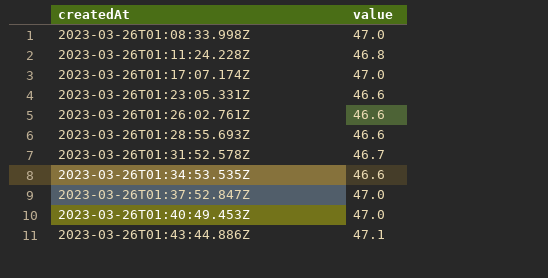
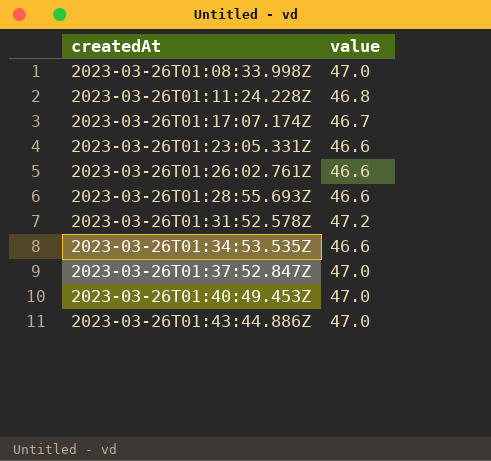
2023-03-26T01:17:07.174Z | value: 47.0 -> 46.7
2023-03-26T01:31:52.578Z | value: 46.7 -> 47.2
2023-03-26T01:43:44.886Z | value: 47.1 -> 47.0

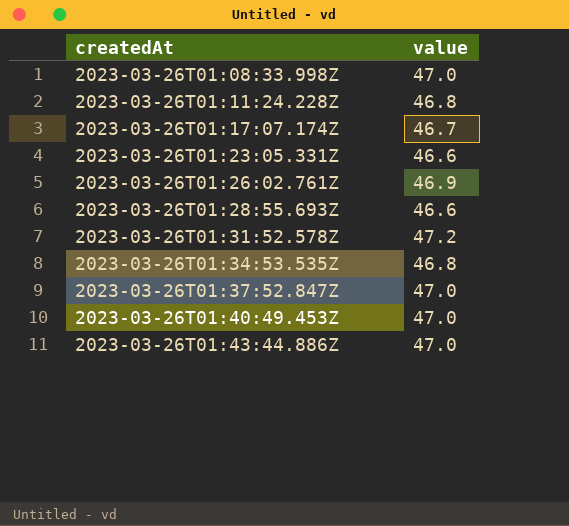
2023-03-26T01:26:02.761Z | value: 46.6 -> 46.9
2023-03-26T01:34:53.535Z | value: 46.6 -> 46.8

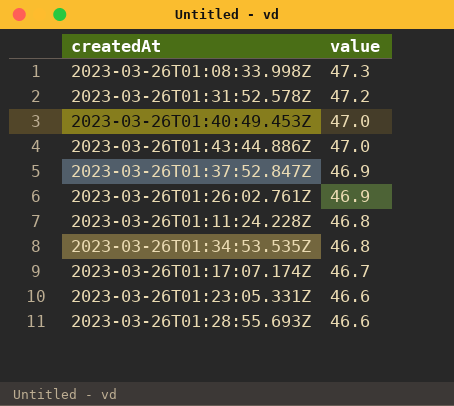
row order: createdAt ascending -> value descending
2023-03-26T01:08:33.998Z | value: 47.0 -> 47.3
2023-03-26T01:37:52.847Z | value: 47.0 -> 46.9

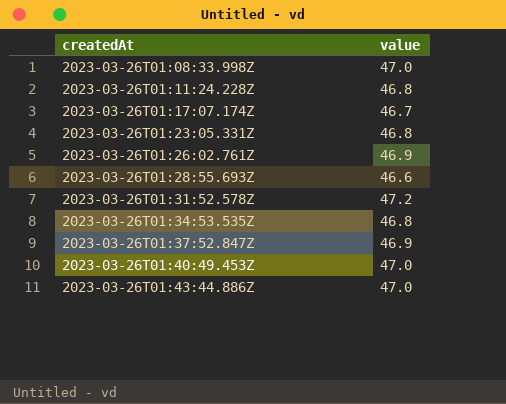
row order: value descending -> createdAt ascending
2023-03-26T01:08:33.998Z | value: 47.3 -> 47.0
2023-03-26T01:23:05.331Z | value: 46.6 -> 46.8

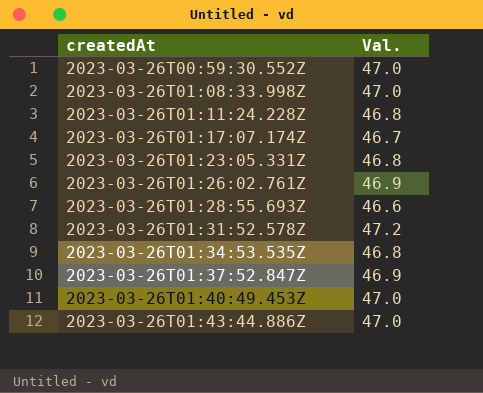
column name: value -> Val.
row 2023-03-26T00:59:30.552Z: none -> 47.0

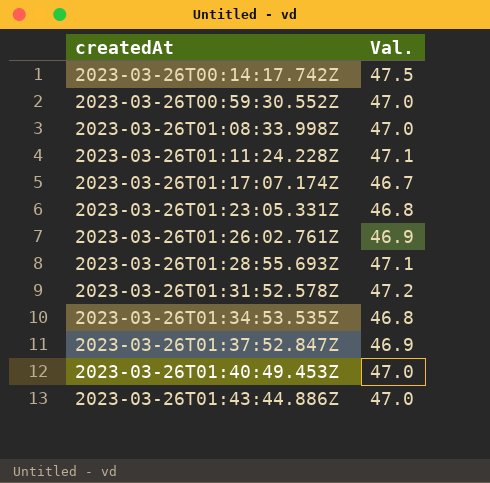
row 2023-03-26T00:14:17.742Z: none -> 47.5
2023-03-26T01:11:24.228Z | Val.: 46.8 -> 47.1
2023-03-26T01:28:55.693Z | Val.: 46.6 -> 47.1

